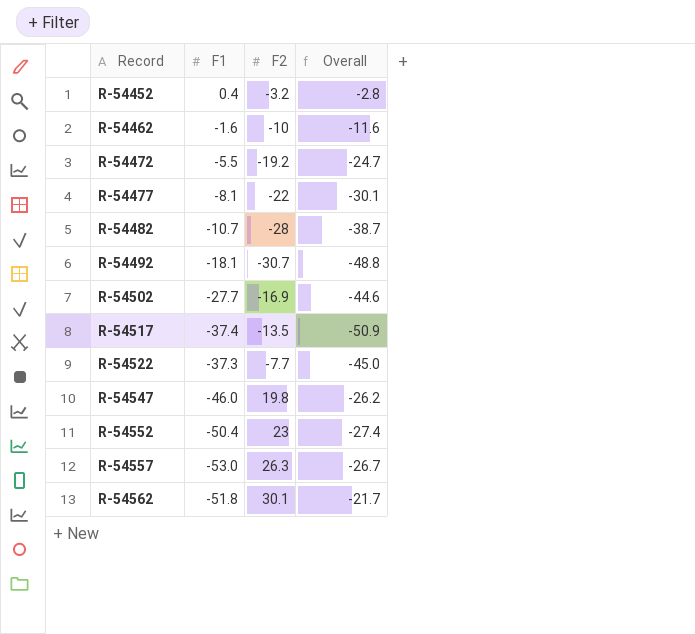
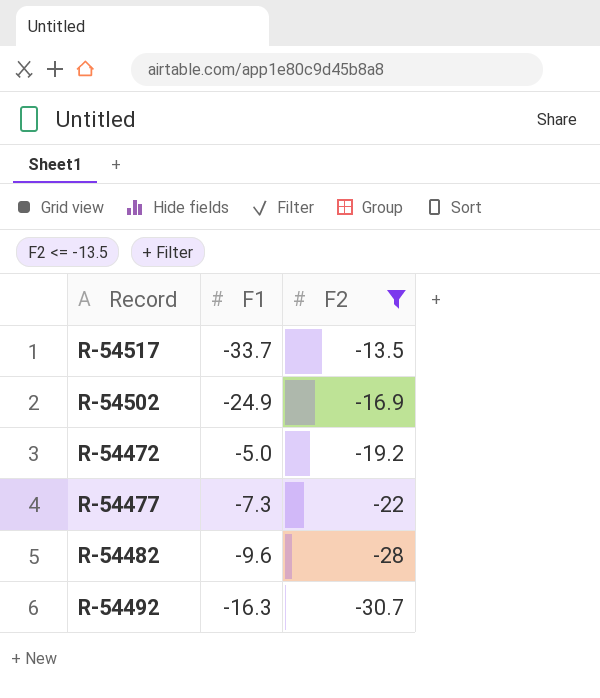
filter: none -> F2 <= -13.5
row order: Record ascending -> F2 descending
column Overall | formula: [F1] + [F2] -> none
R-54517 | F1: -37.4 -> -33.7
R-54502 | F1: -27.7 -> -24.9
R-54472 | F1: -5.5 -> -5.0
R-54477 | F1: -8.1 -> -7.3
R-54482 | F1: -10.7 -> -9.6
R-54492 | F1: -18.1 -> -16.3

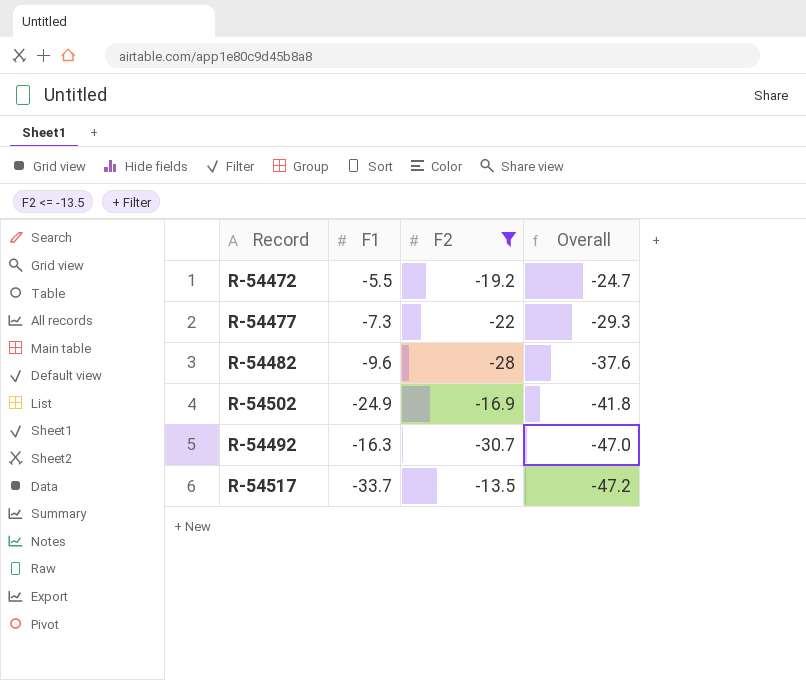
row order: F2 descending -> Overall descending
column Overall | formula: none -> [F1] + [F2]
R-54472 | F1: -5.0 -> -5.5

